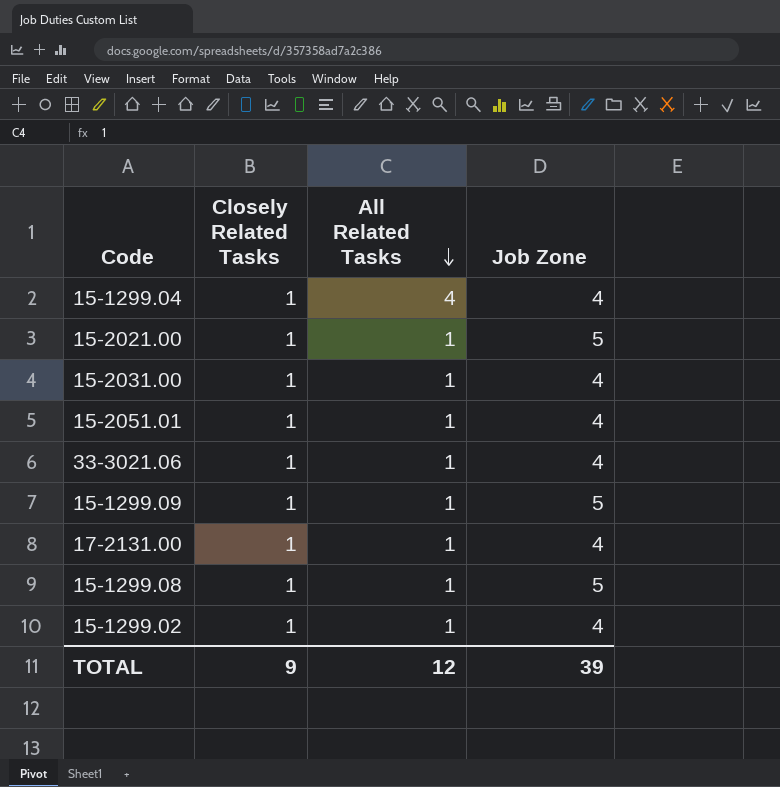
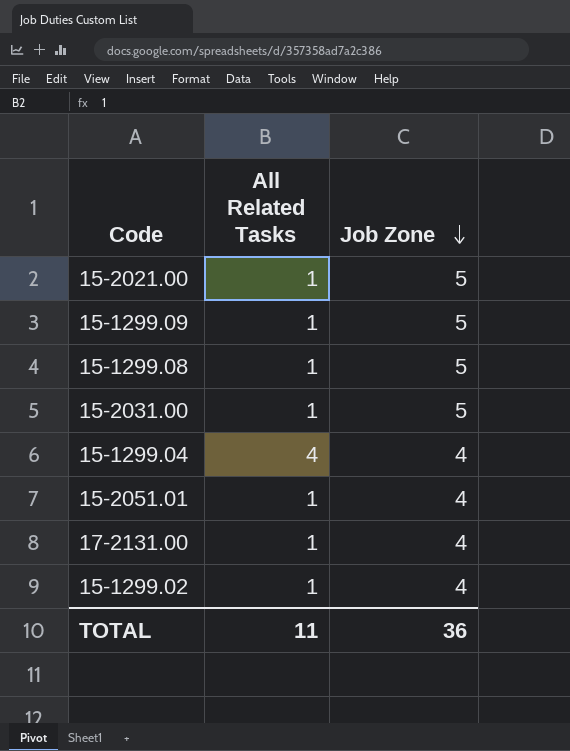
row order: All Related Tasks descending -> Job Zone descending
column Closely Related Tasks | position: 2 -> none
row 33-3021.06: 1 | 1 | 4 -> none
15-2031.00 | Job Zone: 4 -> 5
TOTAL | All Related Tasks: 12 -> 11
TOTAL | Job Zone: 39 -> 36

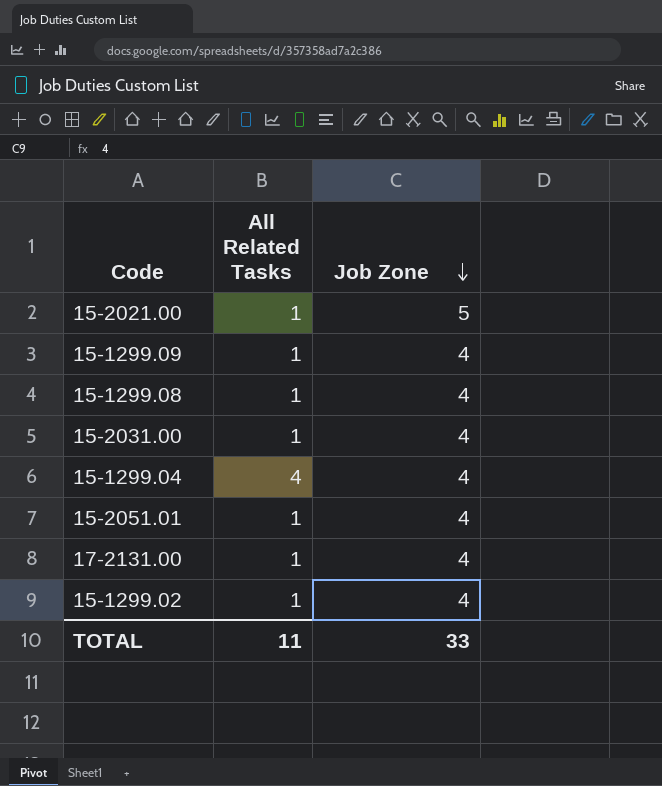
15-1299.09 | Job Zone: 5 -> 4
15-1299.08 | Job Zone: 5 -> 4
15-2031.00 | Job Zone: 5 -> 4
TOTAL | Job Zone: 36 -> 33

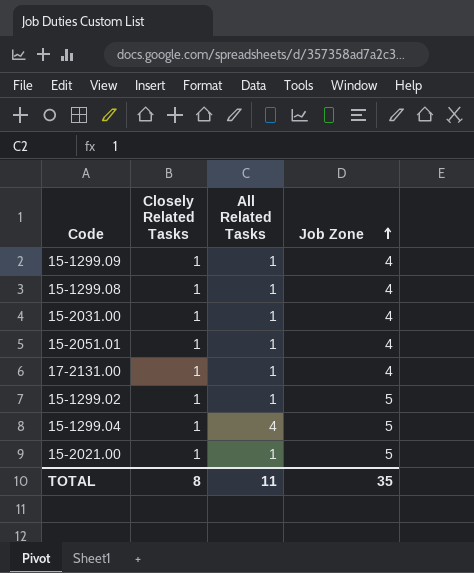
row order: Job Zone descending -> Job Zone ascending
column Closely Related Tasks | position: none -> 2
15-1299.02 | Job Zone: 4 -> 5
15-1299.04 | Job Zone: 4 -> 5
TOTAL | Job Zone: 33 -> 35

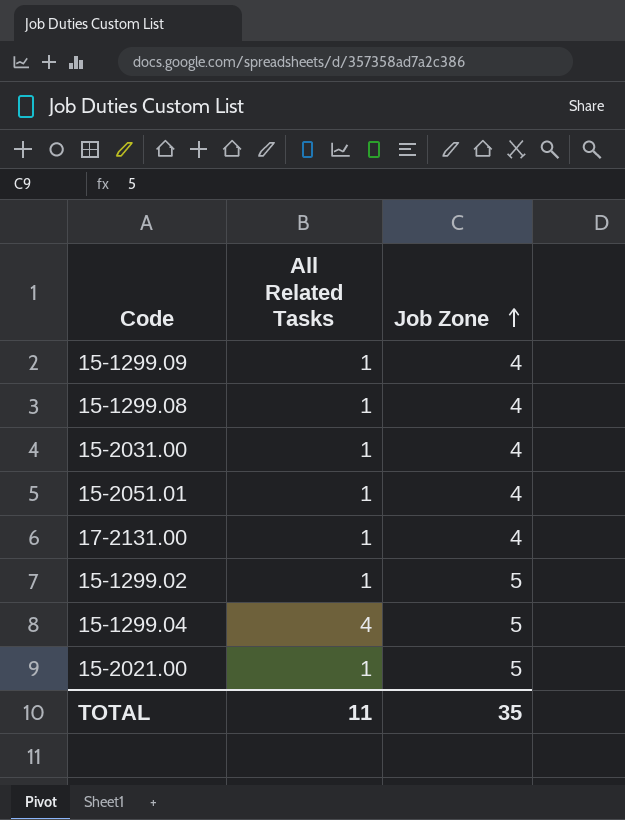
column Closely Related Tasks | position: 2 -> none

